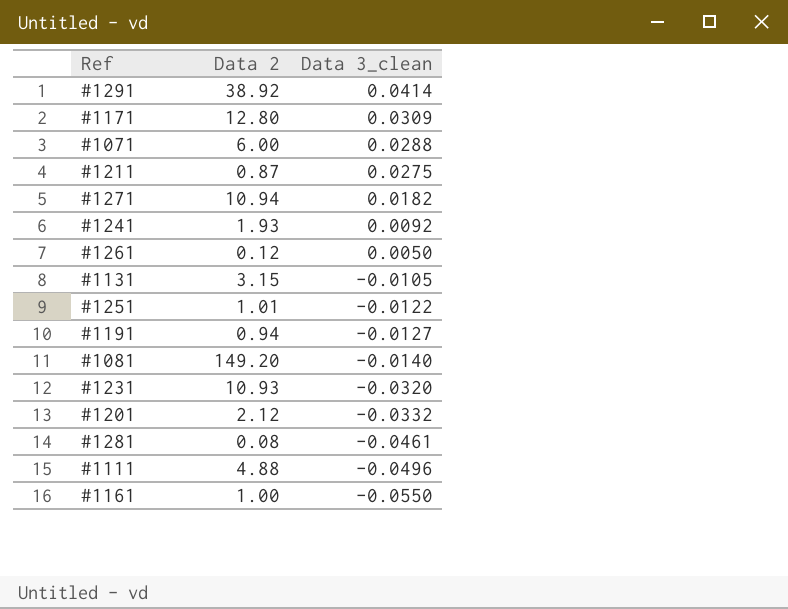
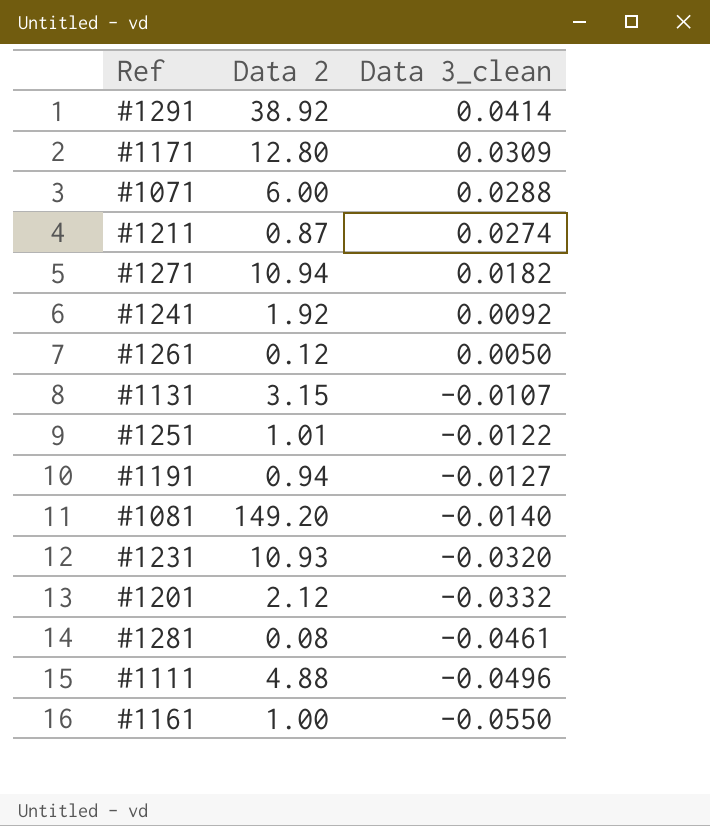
#1211 | Data 3_clean: 0.0275 -> 0.0274
#1241 | Data 2: 1.93 -> 1.92
#1131 | Data 3_clean: -0.0105 -> -0.0107

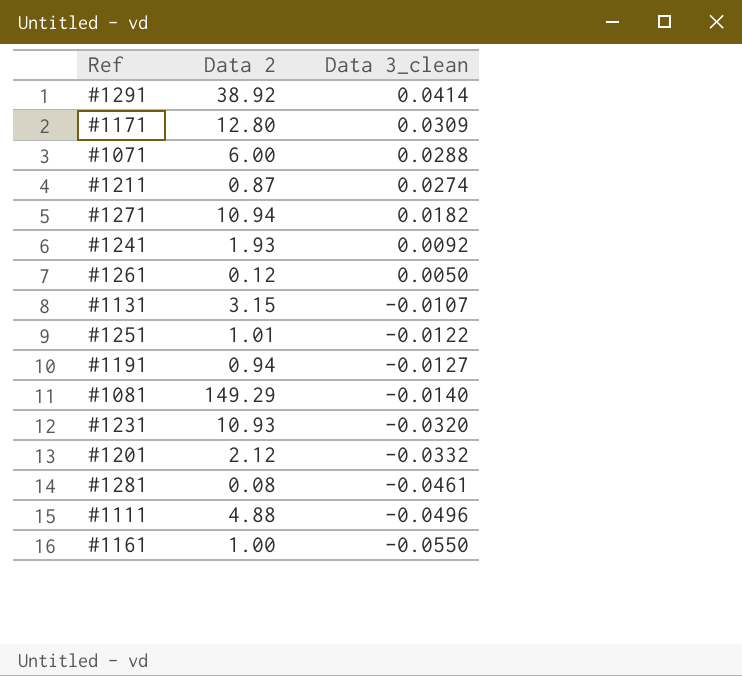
#1241 | Data 2: 1.92 -> 1.93
#1081 | Data 2: 149.20 -> 149.29

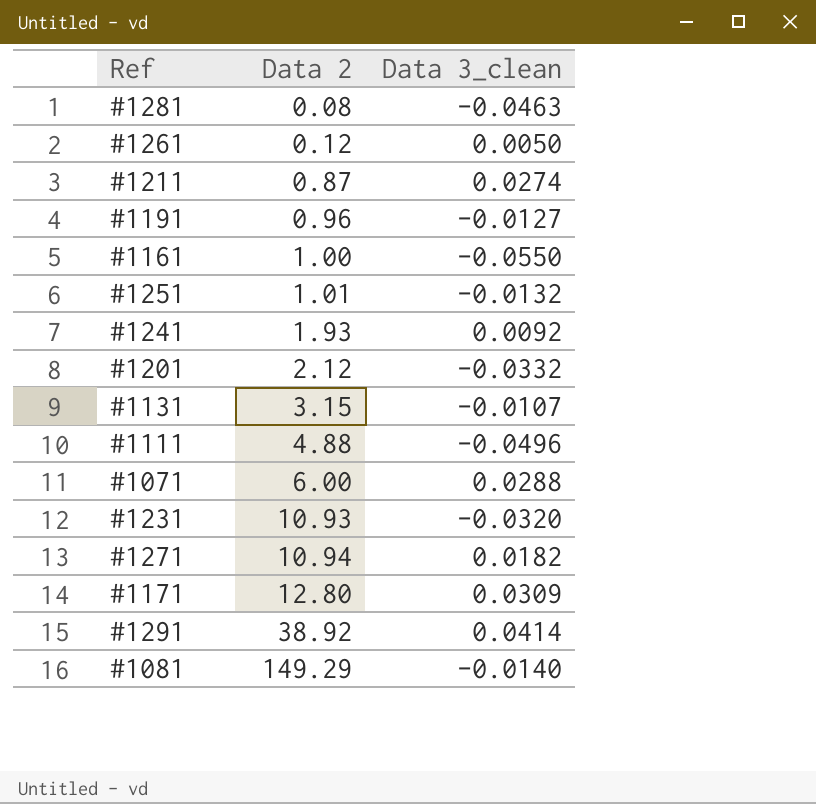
row order: Data 3_clean descending -> Data 2 ascending
#1281 | Data 3_clean: -0.0461 -> -0.0463
#1191 | Data 2: 0.94 -> 0.96
#1251 | Data 3_clean: -0.0122 -> -0.0132

